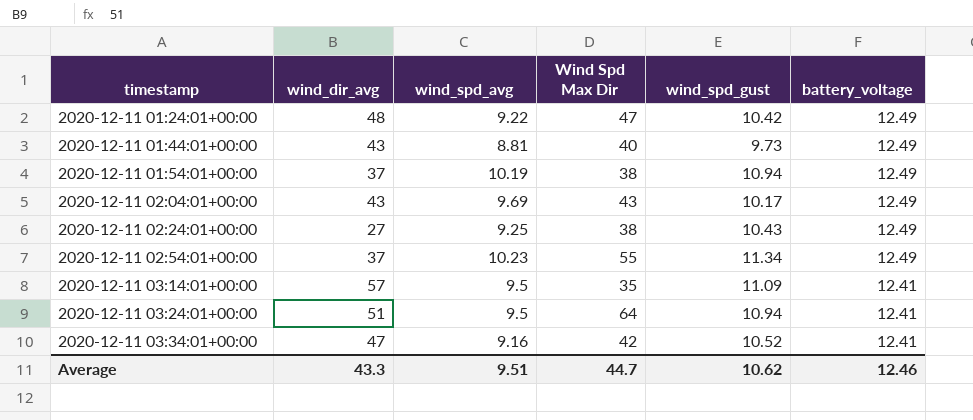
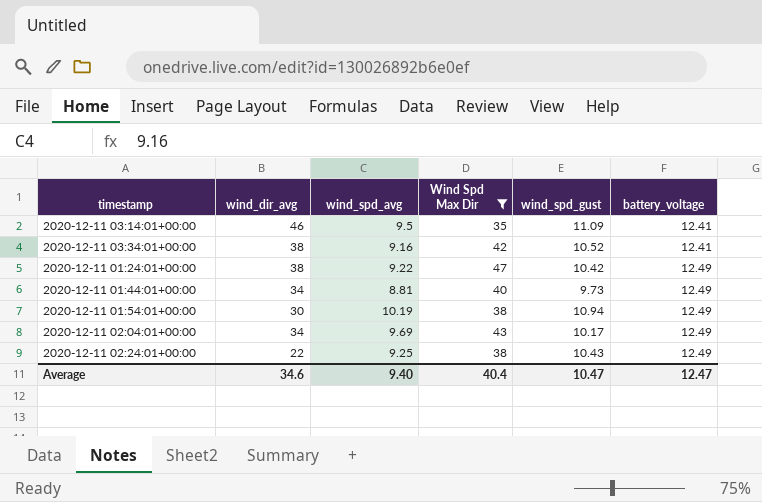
filter: none -> Wind Spd Max Dir <= 47
row order: timestamp ascending -> battery_voltage ascending
2020-12-11 03:14:01+00:00 | wind_dir_avg: 57 -> 46
2020-12-11 03:34:01+00:00 | wind_dir_avg: 47 -> 38
2020-12-11 01:24:01+00:00 | wind_dir_avg: 48 -> 38
2020-12-11 01:44:01+00:00 | wind_dir_avg: 43 -> 34
2020-12-11 01:54:01+00:00 | wind_dir_avg: 37 -> 30
2020-12-11 02:04:01+00:00 | wind_dir_avg: 43 -> 34
2020-12-11 02:24:01+00:00 | wind_dir_avg: 27 -> 22
Average | wind_dir_avg: 43.3 -> 34.6
Average | wind_spd_avg: 9.51 -> 9.40
Average | Wind Spd Max Dir: 44.7 -> 40.4
Average | wind_spd_gust: 10.62 -> 10.47
Average | battery_voltage: 12.46 -> 12.47

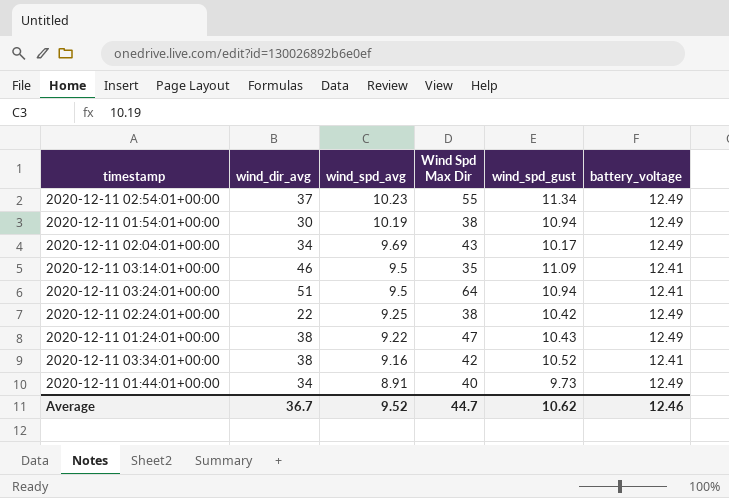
filter: Wind Spd Max Dir <= 47 -> none
row order: battery_voltage ascending -> wind_spd_avg descending
2020-12-11 02:24:01+00:00 | wind_spd_gust: 10.43 -> 10.42
2020-12-11 01:24:01+00:00 | wind_spd_gust: 10.42 -> 10.43
2020-12-11 01:44:01+00:00 | wind_spd_avg: 8.81 -> 8.91
Average | wind_dir_avg: 34.6 -> 36.7
Average | wind_spd_avg: 9.40 -> 9.52
Average | Wind Spd Max Dir: 40.4 -> 44.7
Average | wind_spd_gust: 10.47 -> 10.62
Average | battery_voltage: 12.47 -> 12.46

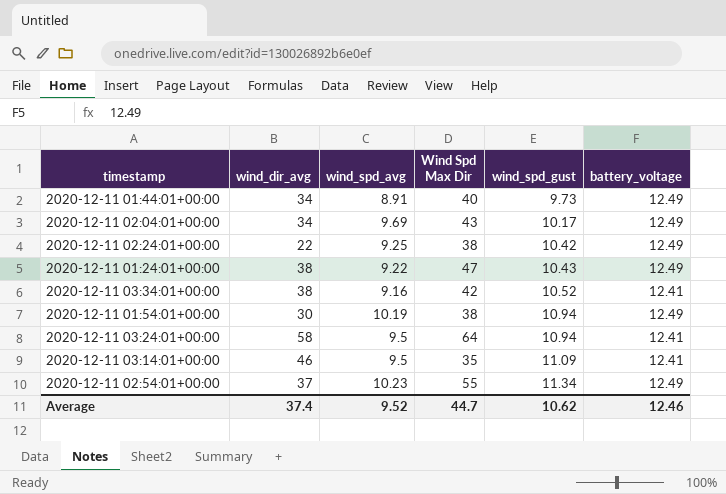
row order: wind_spd_avg descending -> wind_spd_gust ascending
2020-12-11 03:24:01+00:00 | wind_dir_avg: 51 -> 58
Average | wind_dir_avg: 36.7 -> 37.4

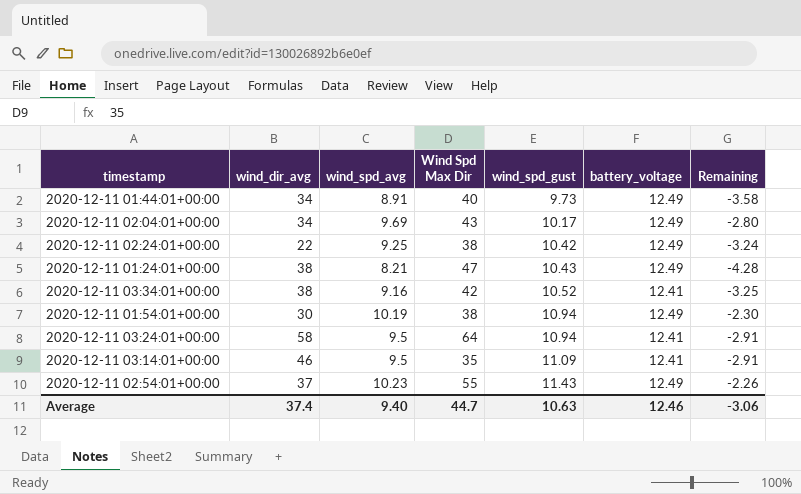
column Remaining | formula: none -> [wind_spd_avg] - [battery_voltage]
2020-12-11 01:24:01+00:00 | wind_spd_avg: 9.22 -> 8.21
2020-12-11 02:54:01+00:00 | wind_spd_gust: 11.34 -> 11.43
Average | wind_spd_avg: 9.52 -> 9.40
Average | wind_spd_gust: 10.62 -> 10.63

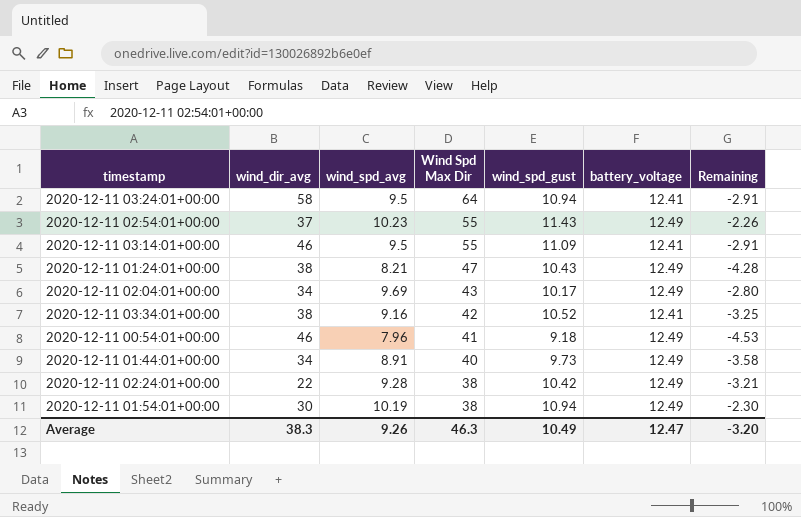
row order: wind_spd_gust ascending -> Wind Spd Max Dir descending
2020-12-11 03:14:01+00:00 | Wind Spd Max Dir: 35 -> 55
row 2020-12-11 00:54:01+00:00: none -> 46 | 7.96 | 41 | 9.18 | 12.49 | -4.53
2020-12-11 02:24:01+00:00 | wind_spd_avg: 9.25 -> 9.28
2020-12-11 02:24:01+00:00 | Remaining: -3.24 -> -3.21
Average | wind_dir_avg: 37.4 -> 38.3
Average | wind_spd_avg: 9.40 -> 9.26
Average | Wind Spd Max Dir: 44.7 -> 46.3
Average | wind_spd_gust: 10.63 -> 10.49
Average | battery_voltage: 12.46 -> 12.47
Average | Remaining: -3.06 -> -3.20

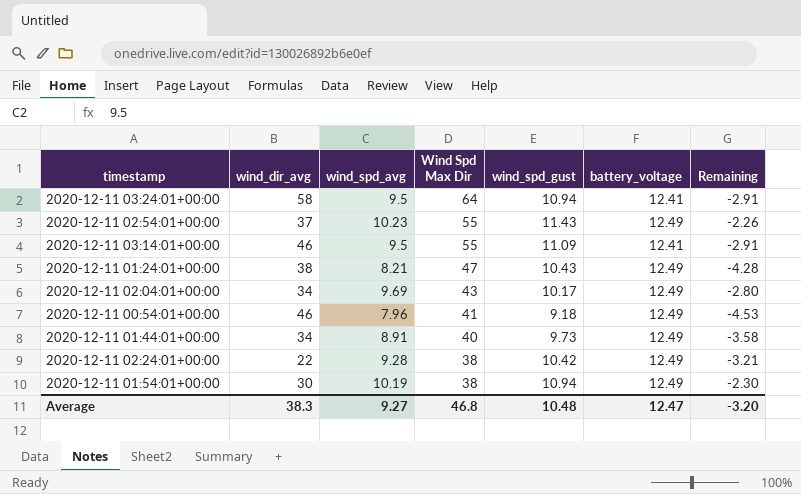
row 2020-12-11 03:34:01+00:00: 38 | 9.16 | 42 | 10.52 | 12.41 | -3.25 -> none
Average | wind_spd_avg: 9.26 -> 9.27
Average | Wind Spd Max Dir: 46.3 -> 46.8
Average | wind_spd_gust: 10.49 -> 10.48

